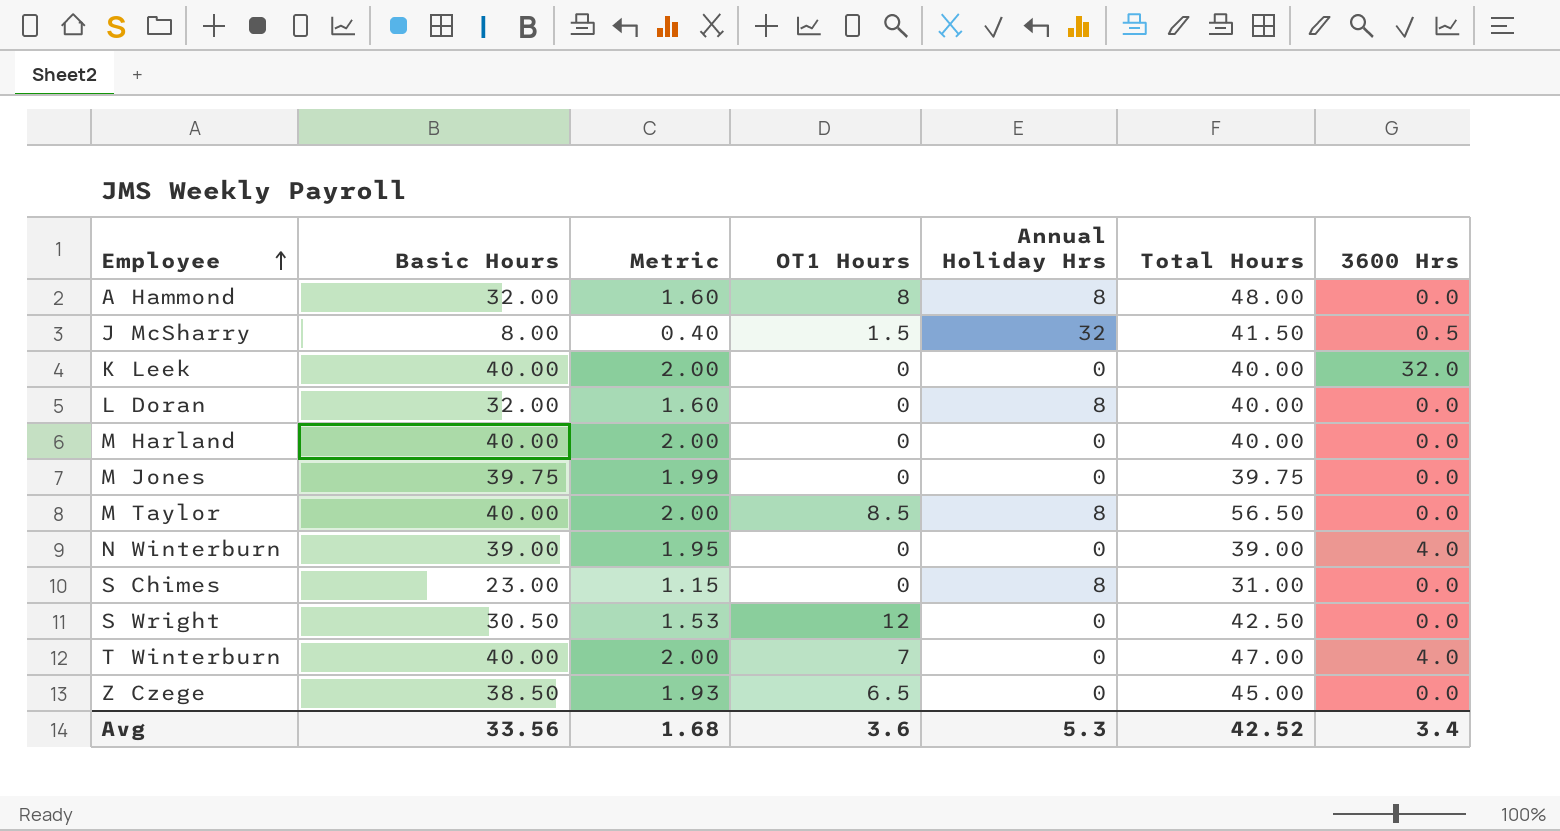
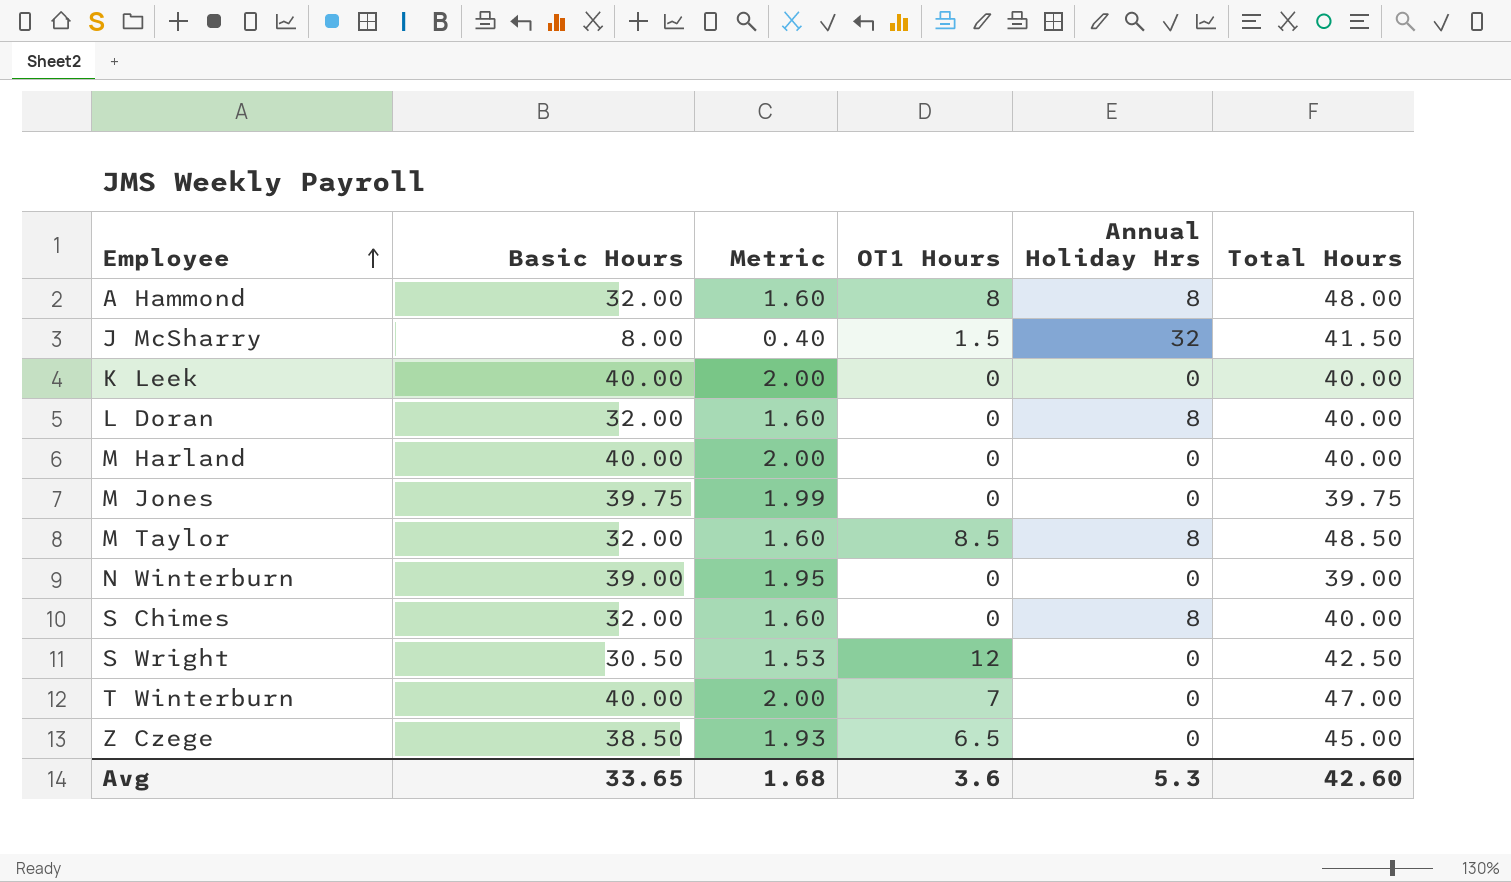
column 3600 Hrs | position: 7 -> none
M Taylor | Basic Hours: 40.00 -> 32.00
M Taylor | Metric: 2.00 -> 1.60
M Taylor | Total Hours: 56.50 -> 48.50
S Chimes | Basic Hours: 23.00 -> 32.00
S Chimes | Metric: 1.15 -> 1.60
S Chimes | Total Hours: 31.00 -> 40.00
Avg | Basic Hours: 33.56 -> 33.65
Avg | Total Hours: 42.52 -> 42.60

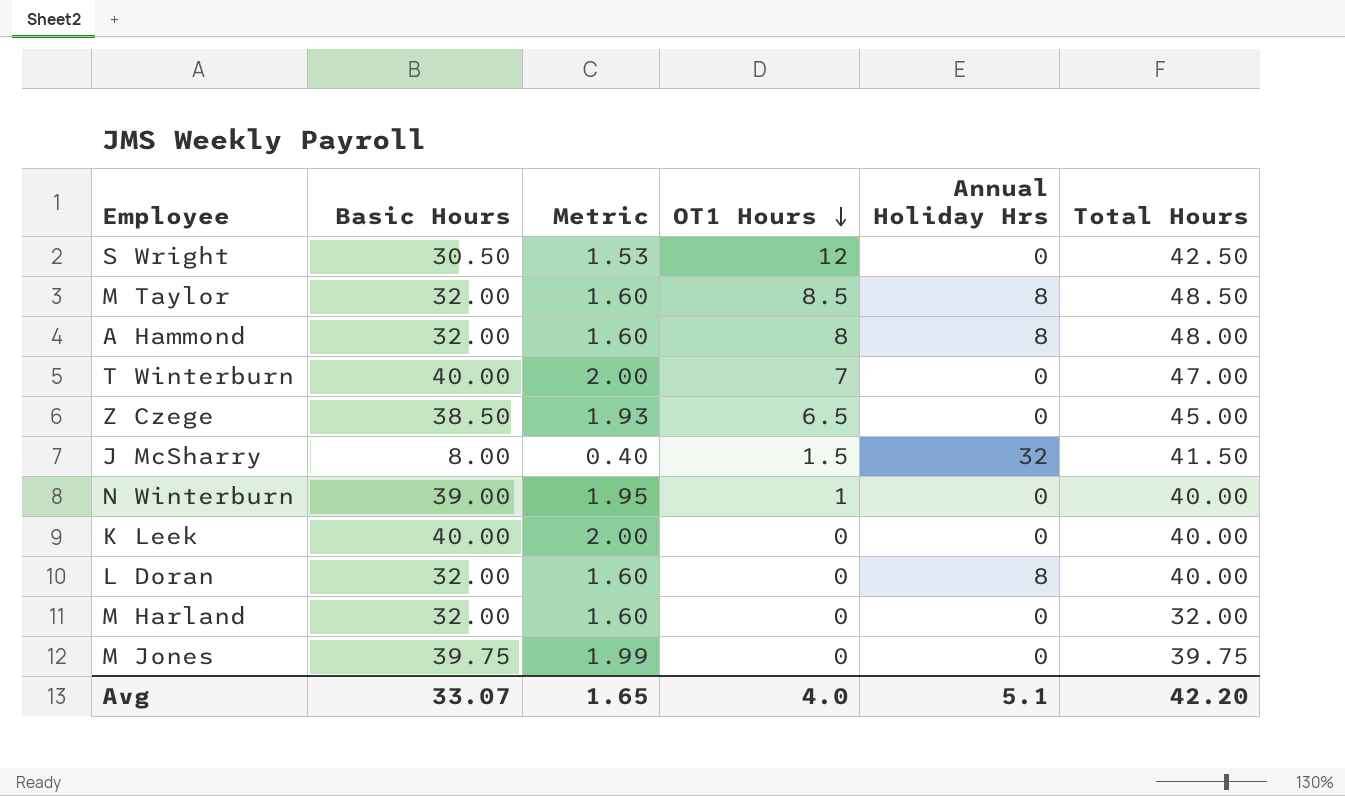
row order: Employee ascending -> OT1 Hours descending
row S Chimes: 32.00 | 1.60 | 0 | 8 | 40.00 -> none
N Winterburn | OT1 Hours: 0 -> 1
N Winterburn | Total Hours: 39.00 -> 40.00
M Harland | Basic Hours: 40.00 -> 32.00
M Harland | Metric: 2.00 -> 1.60
M Harland | Total Hours: 40.00 -> 32.00
Avg | Basic Hours: 33.65 -> 33.07
Avg | Metric: 1.68 -> 1.65
Avg | OT1 Hours: 3.6 -> 4.0
Avg | Annual Holiday Hrs: 5.3 -> 5.1
Avg | Total Hours: 42.60 -> 42.20

